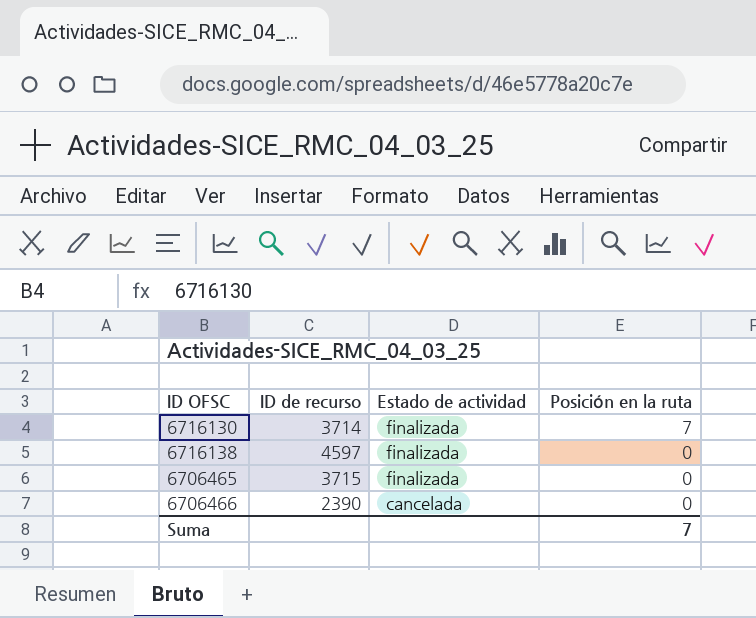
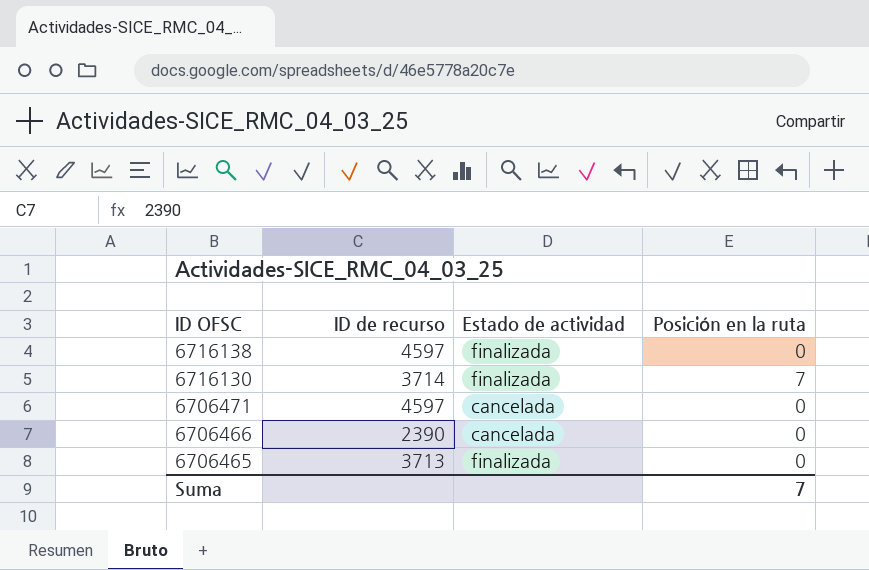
row order: Estado de actividad descending -> ID OFSC descending
row 6706471: none -> 4597 | cancelada | 0
6706465 | ID de recurso: 3715 -> 3713

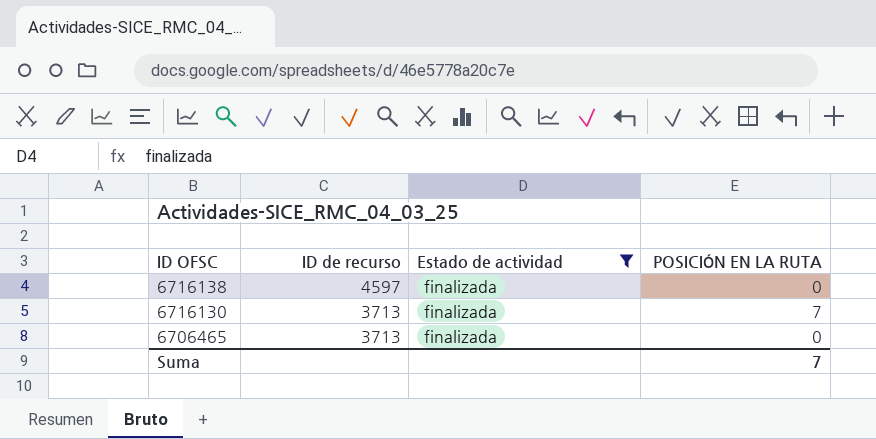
filter: none -> Estado de actividad = finalizada
column name: Posición en la ruta -> POSICIÓN EN LA RUTA
6716130 | ID de recurso: 3714 -> 3713

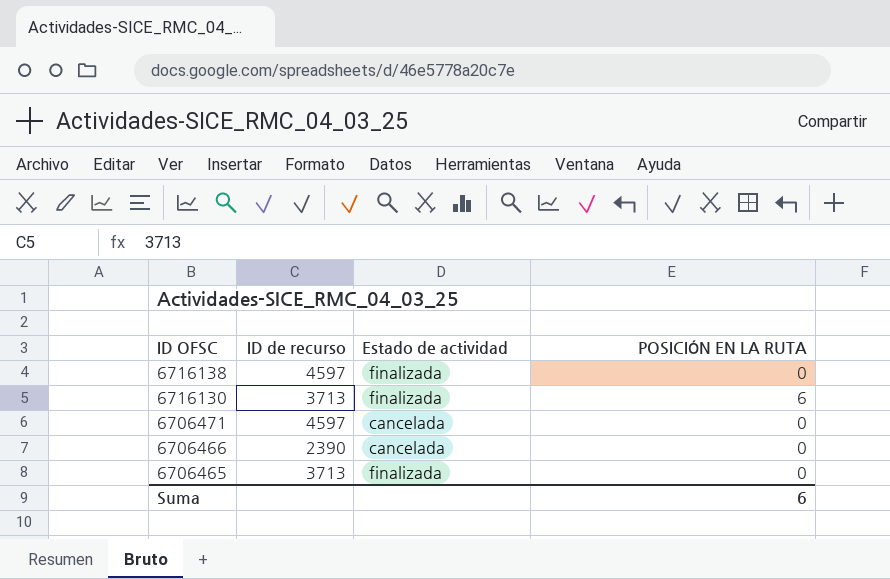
filter: Estado de actividad = finalizada -> none
6716130 | POSICIÓN EN LA RUTA: 7 -> 6
Suma | POSICIÓN EN LA RUTA: 7 -> 6

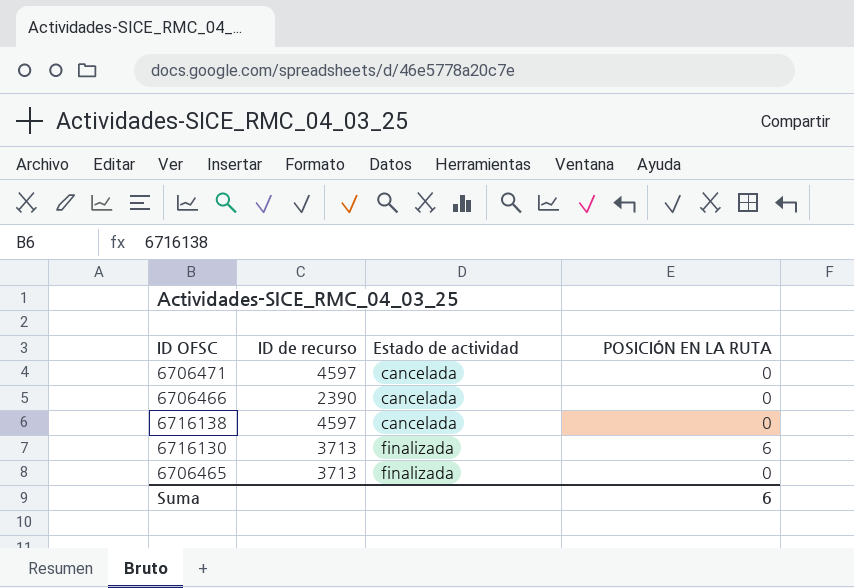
row order: ID OFSC descending -> Estado de actividad ascending
6716138 | Estado de actividad: finalizada -> cancelada

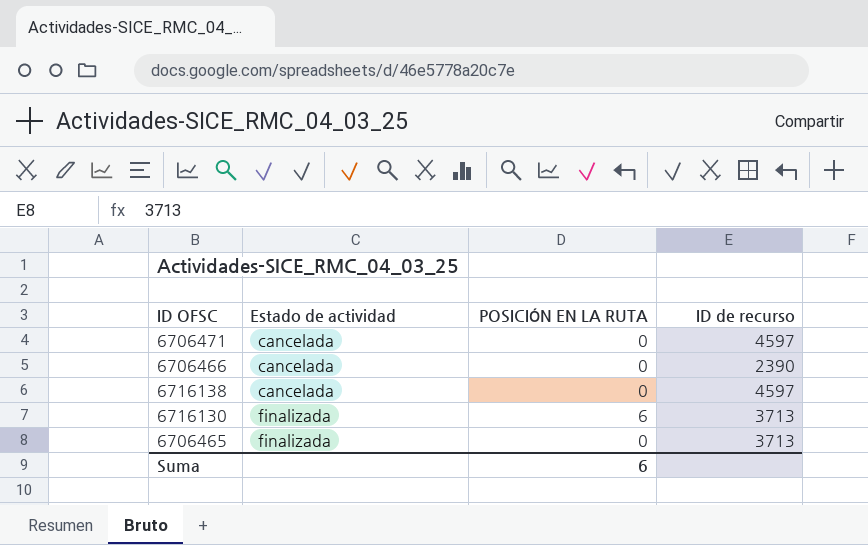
column ID de recurso | position: 2 -> 4

